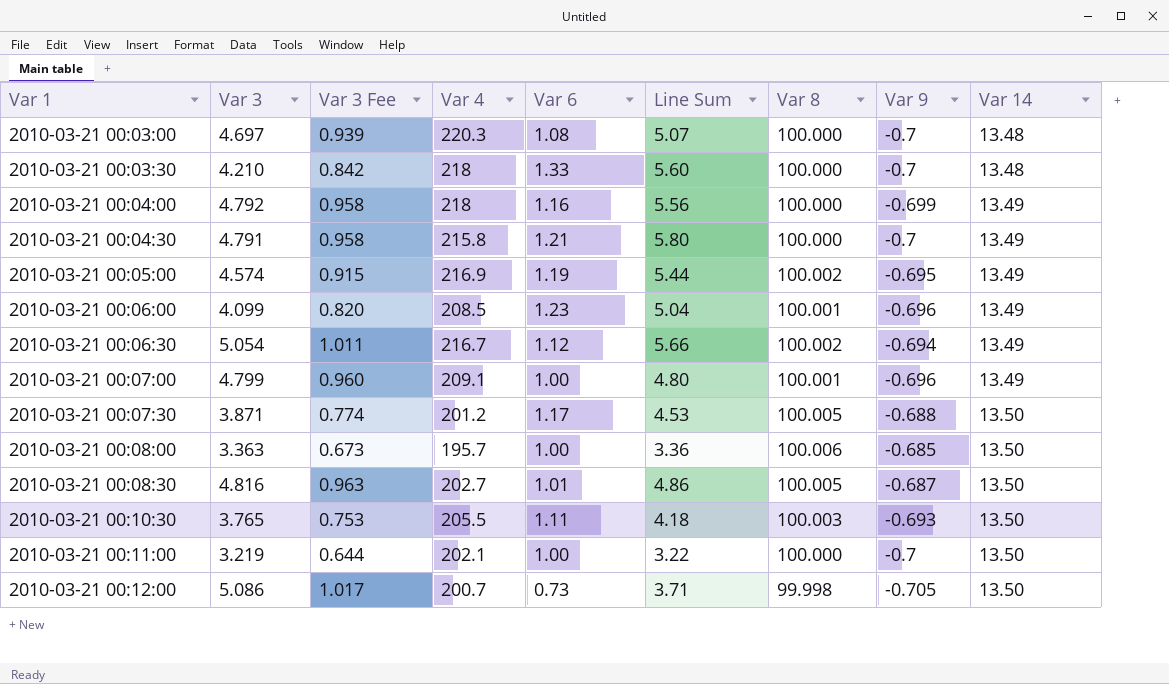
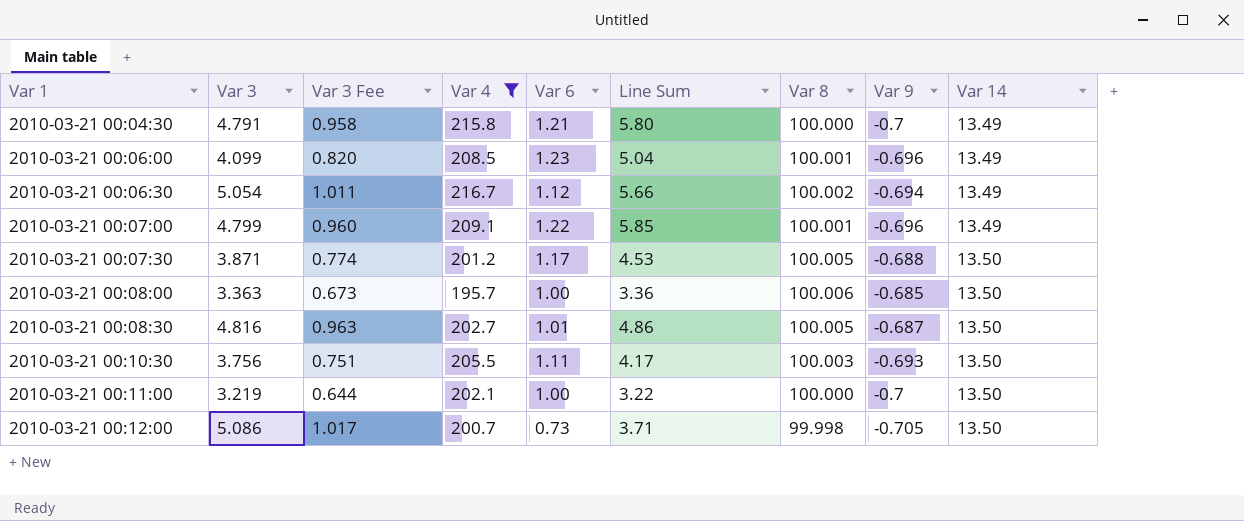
filter: none -> Var 4 <= 216.7
2010-03-21 00:07:00 | Var 6: 1.00 -> 1.22
2010-03-21 00:07:00 | Line Sum: 4.80 -> 5.85
2010-03-21 00:10:30 | Var 3: 3.765 -> 3.756
2010-03-21 00:10:30 | Var 3 Fee: 0.753 -> 0.751
2010-03-21 00:10:30 | Line Sum: 4.18 -> 4.17

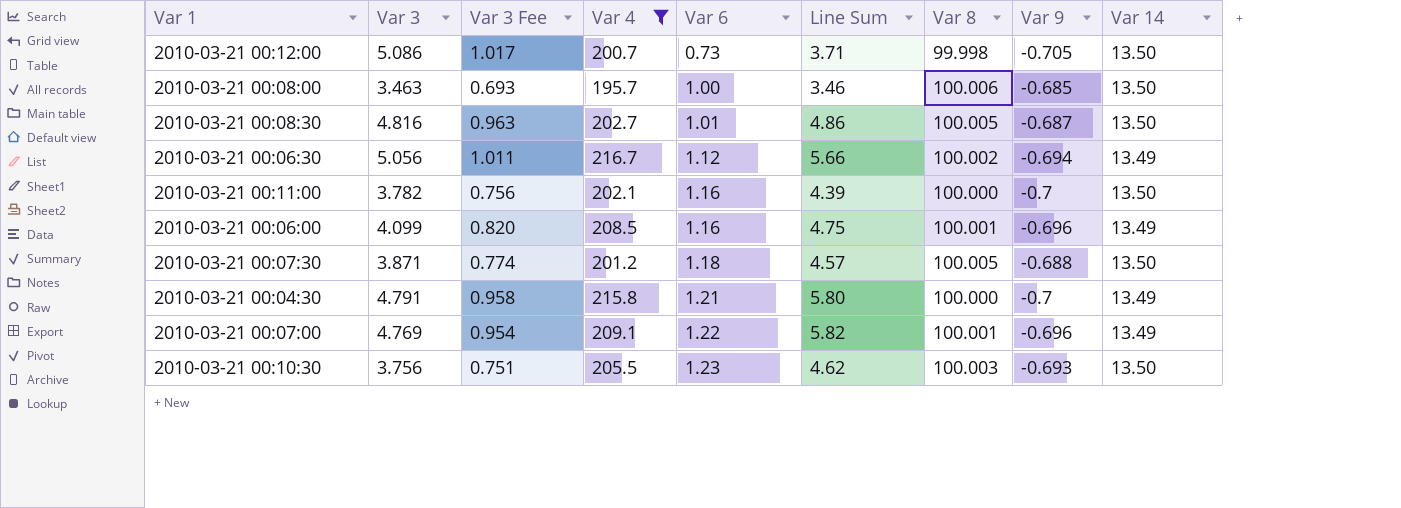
row order: Var 1 ascending -> Var 6 ascending
2010-03-21 00:08:00 | Var 3: 3.363 -> 3.463
2010-03-21 00:08:00 | Var 3 Fee: 0.673 -> 0.693
2010-03-21 00:08:00 | Line Sum: 3.36 -> 3.46
2010-03-21 00:06:30 | Var 3: 5.054 -> 5.056
2010-03-21 00:11:00 | Var 3: 3.219 -> 3.782
2010-03-21 00:11:00 | Var 3 Fee: 0.644 -> 0.756
2010-03-21 00:11:00 | Var 6: 1.00 -> 1.16
2010-03-21 00:11:00 | Line Sum: 3.22 -> 4.39
2010-03-21 00:06:00 | Var 6: 1.23 -> 1.16
2010-03-21 00:06:00 | Line Sum: 5.04 -> 4.75
2010-03-21 00:07:30 | Var 6: 1.17 -> 1.18
2010-03-21 00:07:30 | Line Sum: 4.53 -> 4.57
2010-03-21 00:07:00 | Var 3: 4.799 -> 4.769
2010-03-21 00:07:00 | Var 3 Fee: 0.960 -> 0.954
2010-03-21 00:07:00 | Line Sum: 5.85 -> 5.82
2010-03-21 00:10:30 | Var 6: 1.11 -> 1.23
2010-03-21 00:10:30 | Line Sum: 4.17 -> 4.62

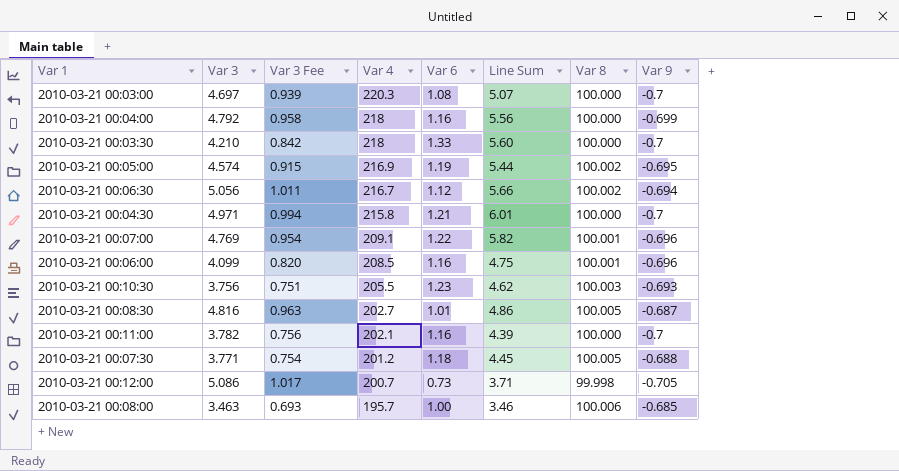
filter: Var 4 <= 216.7 -> none
row order: Var 6 ascending -> Var 4 descending
column Var 14 | position: 9 -> none
2010-03-21 00:04:30 | Var 3: 4.791 -> 4.971
2010-03-21 00:04:30 | Var 3 Fee: 0.958 -> 0.994
2010-03-21 00:04:30 | Line Sum: 5.80 -> 6.01
2010-03-21 00:07:30 | Var 3: 3.871 -> 3.771
2010-03-21 00:07:30 | Var 3 Fee: 0.774 -> 0.754
2010-03-21 00:07:30 | Line Sum: 4.57 -> 4.45

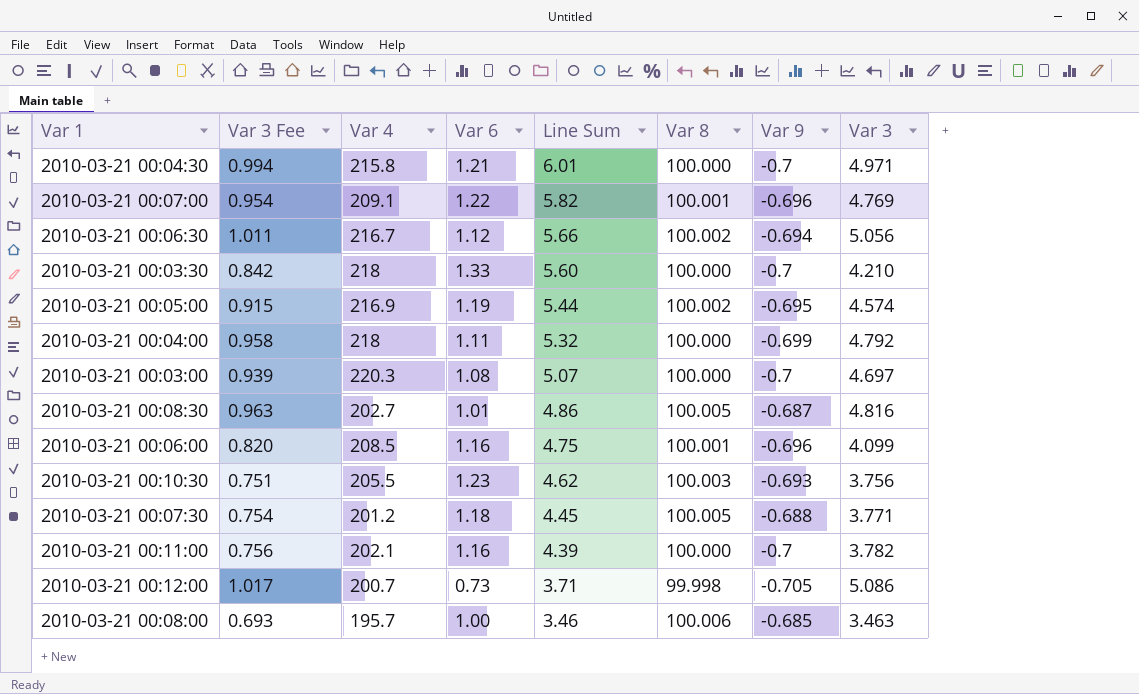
row order: Var 4 descending -> Line Sum descending
column Var 3 | position: 2 -> 8
2010-03-21 00:04:00 | Var 6: 1.16 -> 1.11
2010-03-21 00:04:00 | Line Sum: 5.56 -> 5.32

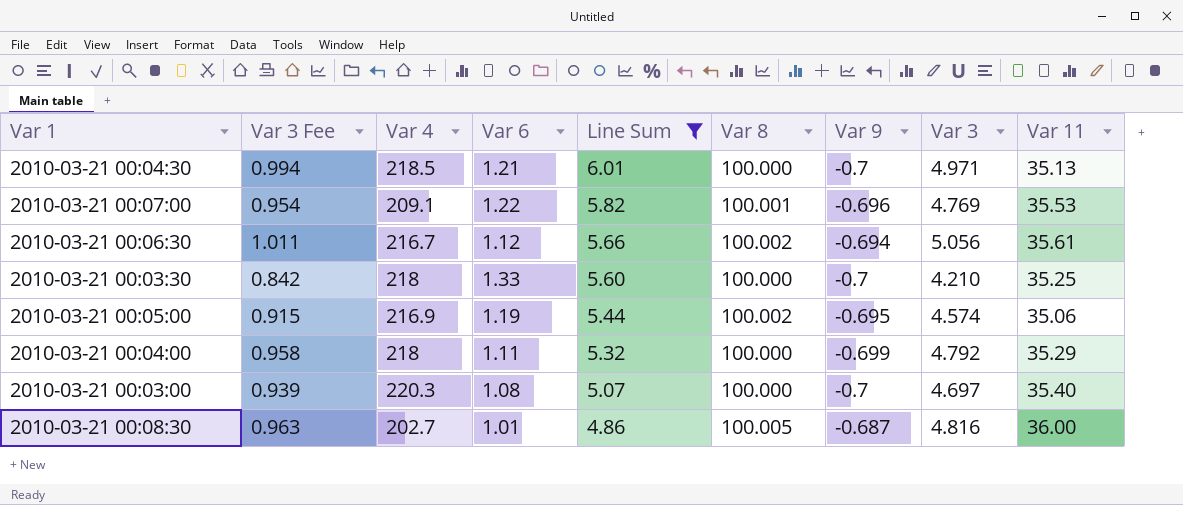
filter: none -> Line Sum >= 4.86
column Var 11 | position: none -> 9
2010-03-21 00:04:30 | Var 4: 215.8 -> 218.5

